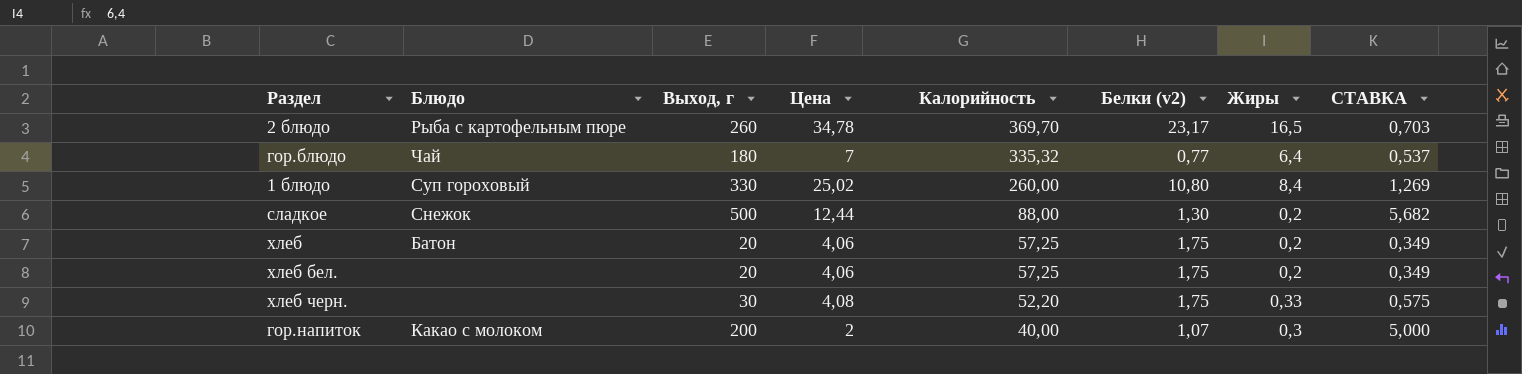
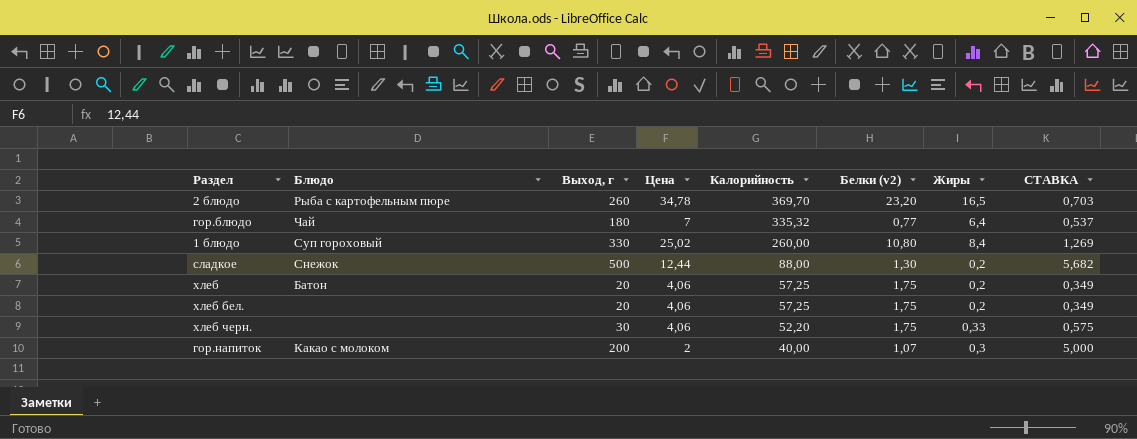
2 блюдо | Белки (v2): 23,17 -> 23,20
хлеб черн. | Цена: 4,08 -> 4,06

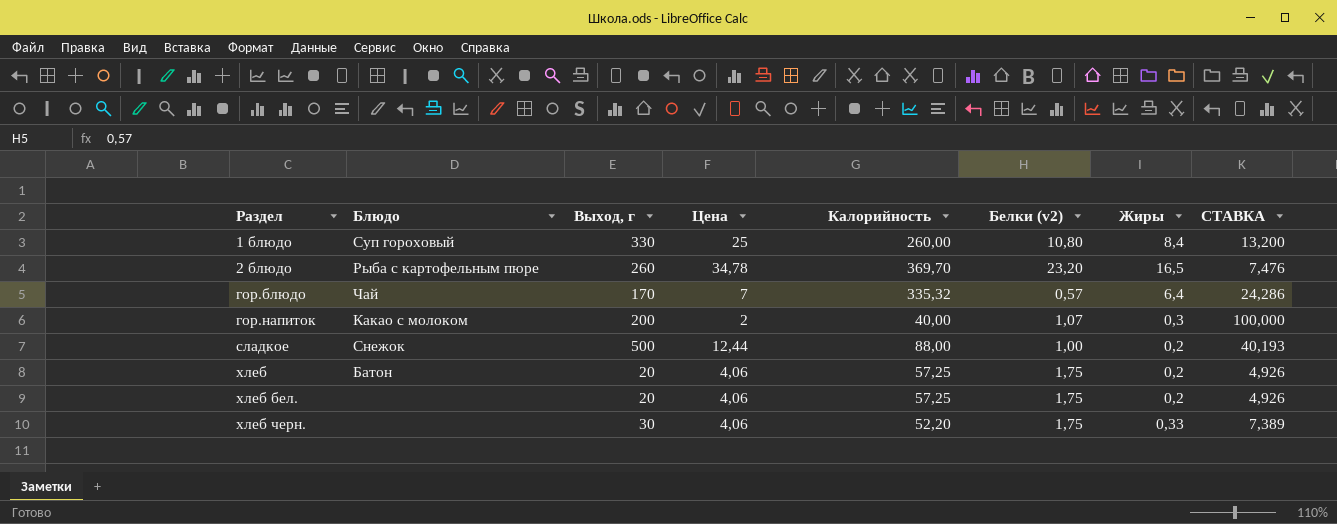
row order: Калорийность descending -> Раздел ascending
column СТАВКА | formula: [Выход, г] / [Калорийность] -> [Выход, г] / [Цена]
1 блюдо | Цена: 25,02 -> 25
гор.блюдо | Выход, г: 180 -> 170
гор.блюдо | Белки (v2): 0,77 -> 0,57
сладкое | Белки (v2): 1,30 -> 1,00

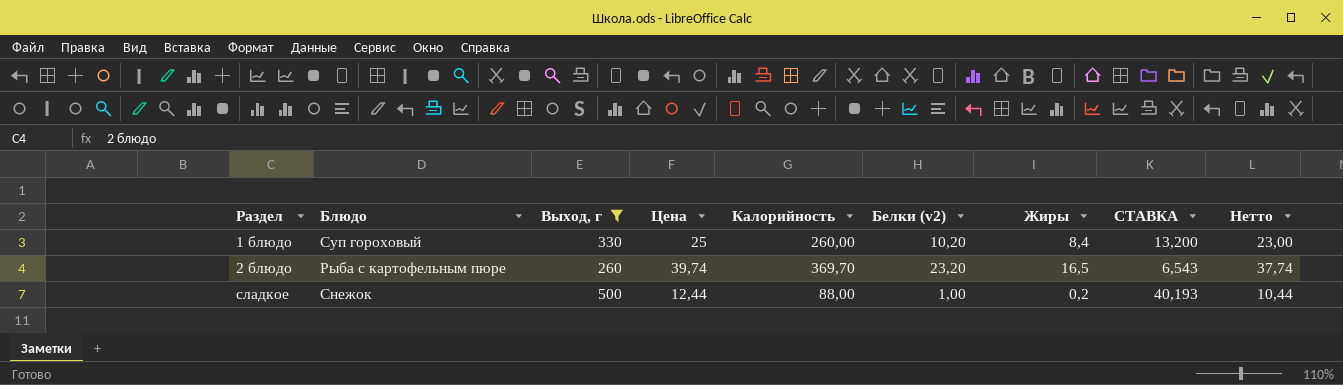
filter: none -> Выход, г >= 260
column Нетто | formula: none -> [Цена] - 2
1 блюдо | Белки (v2): 10,80 -> 10,20
2 блюдо | Цена: 34,78 -> 39,74
2 блюдо | СТАВКА: 7,476 -> 6,543

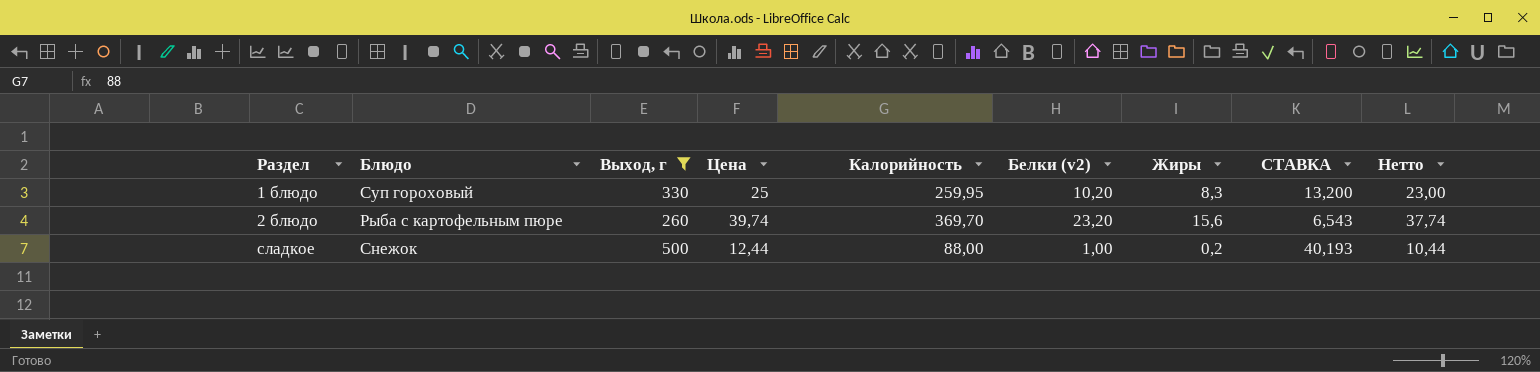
1 блюдо | Калорийность: 260,00 -> 259,95
1 блюдо | Жиры: 8,4 -> 8,3
2 блюдо | Жиры: 16,5 -> 15,6

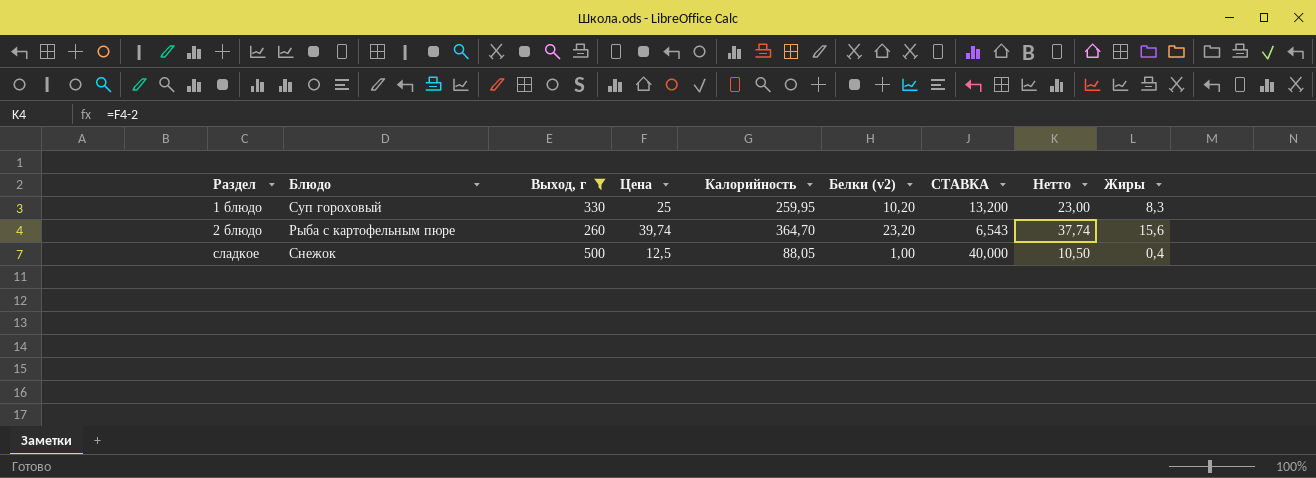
column Жиры | position: 7 -> 9
2 блюдо | Калорийность: 369,70 -> 364,70
сладкое | Цена: 12,44 -> 12,5
сладкое | Калорийность: 88,00 -> 88,05
сладкое | СТАВКА: 40,193 -> 40,000
сладкое | Нетто: 10,44 -> 10,50
сладкое | Жиры: 0,2 -> 0,4

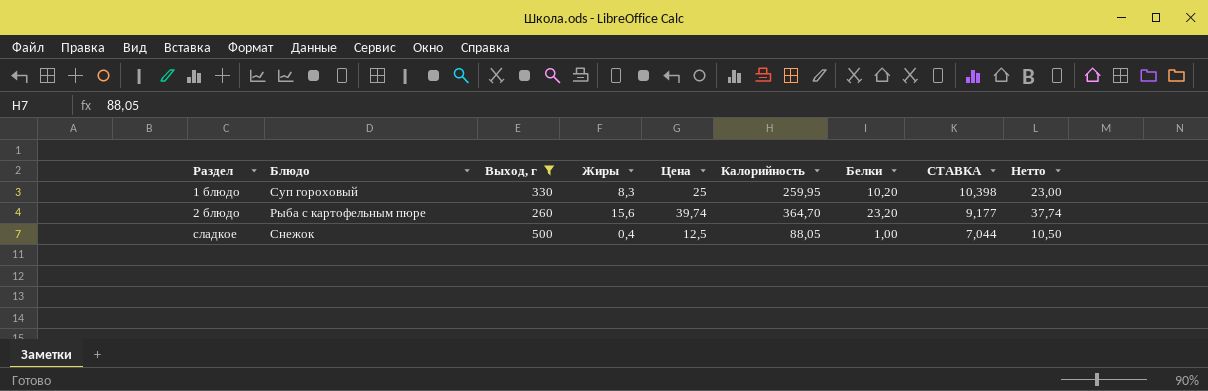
column Жиры | position: 9 -> 4
column name: Белки (v2) -> Белки
column СТАВКА | formula: [Выход, г] / [Цена] -> [Калорийность] / [Цена]

